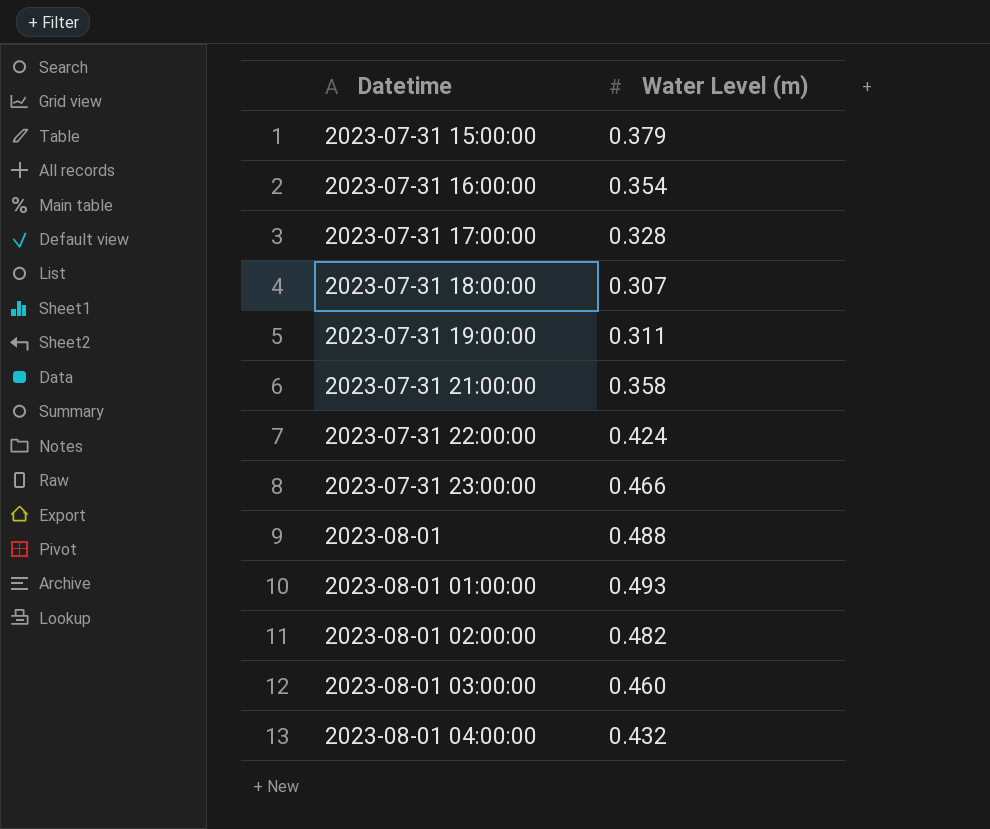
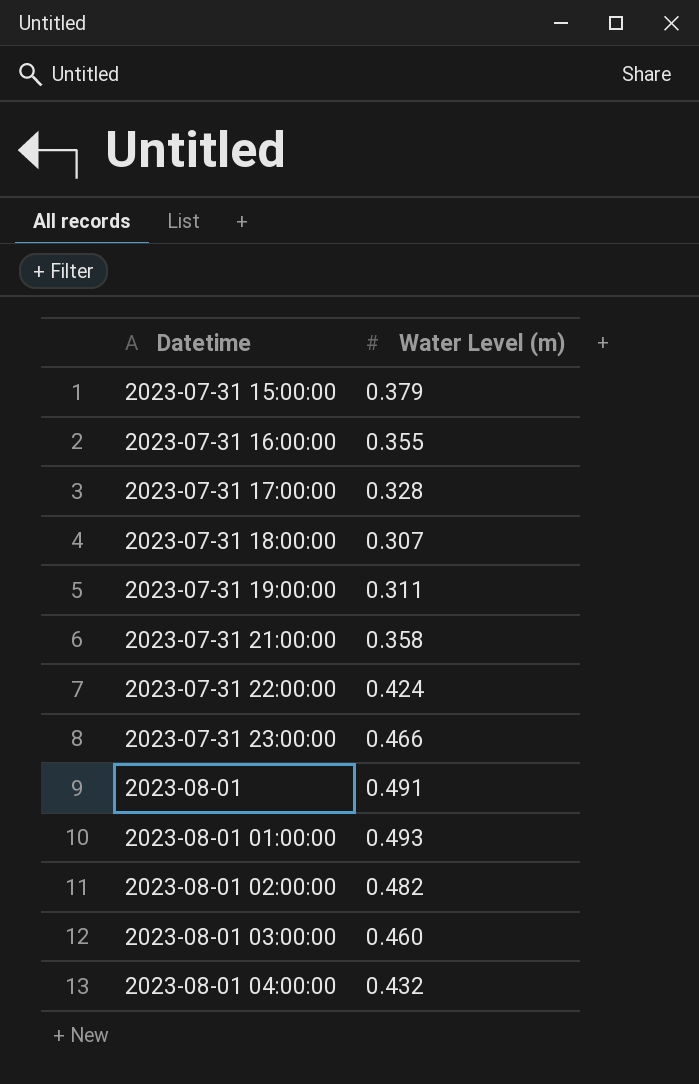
2023-07-31 16:00:00 | Water Level (m): 0.354 -> 0.355
2023-08-01 | Water Level (m): 0.488 -> 0.491

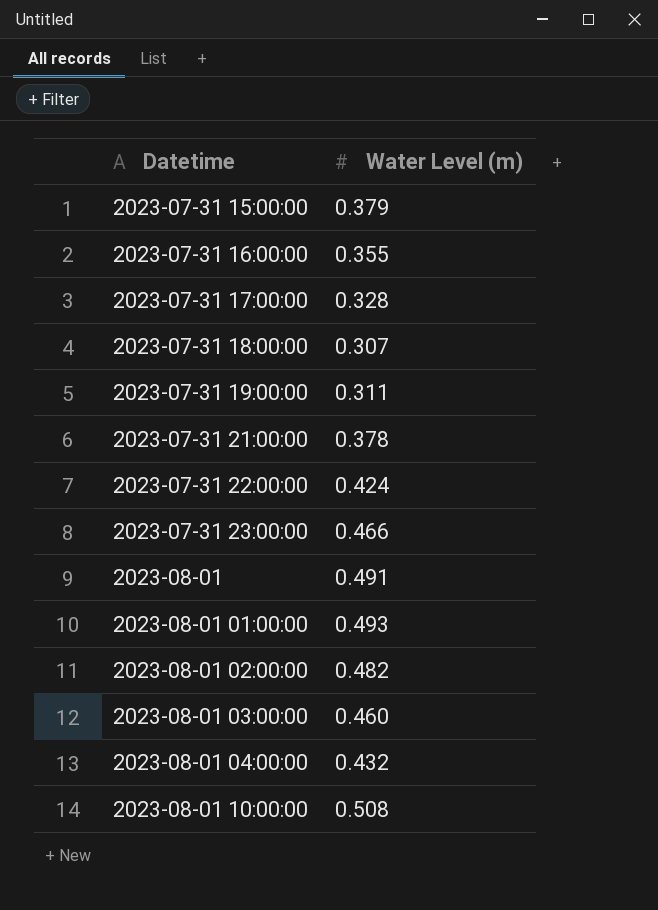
2023-07-31 21:00:00 | Water Level (m): 0.358 -> 0.378
row 2023-08-01 10:00:00: none -> 0.508

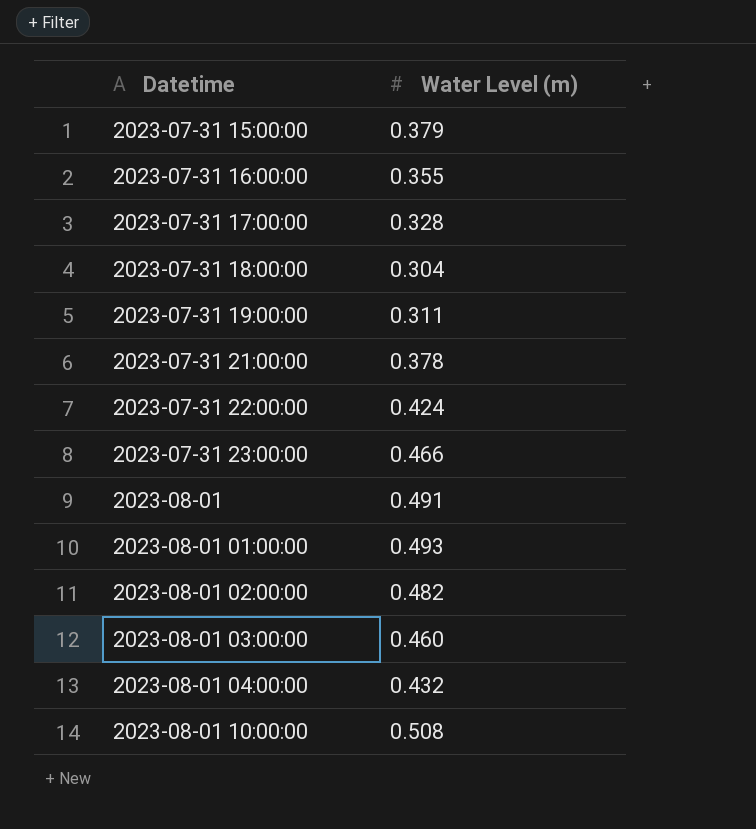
2023-07-31 18:00:00 | Water Level (m): 0.307 -> 0.304

